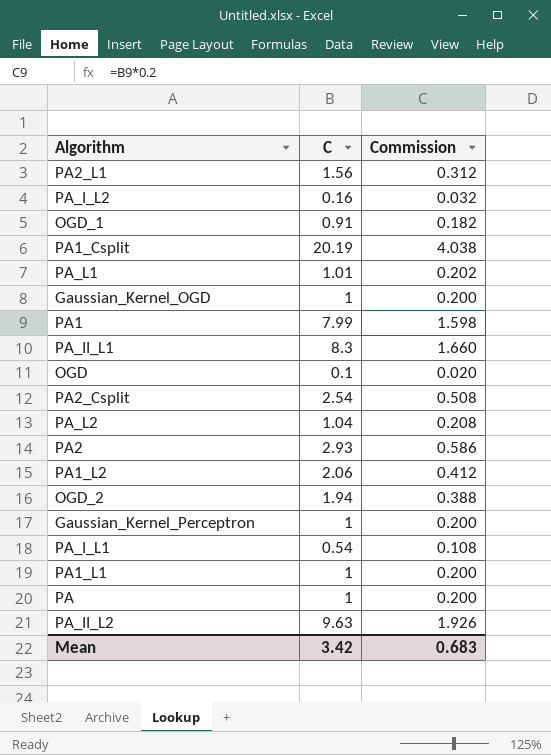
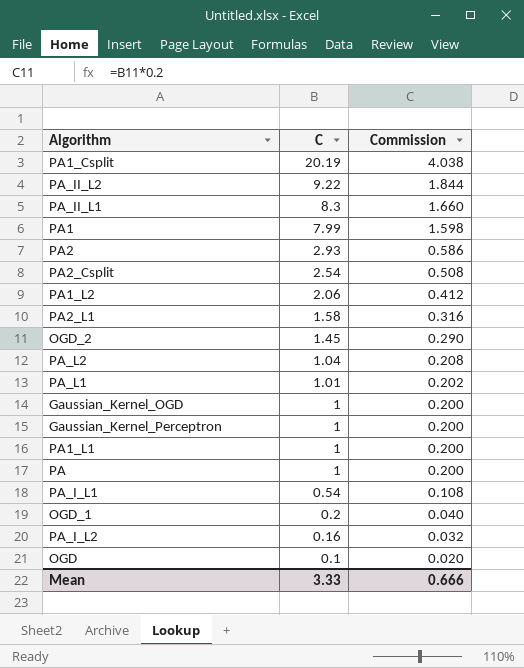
row order: none -> C descending
PA_II_L2 | C: 9.63 -> 9.22
PA_II_L2 | Commission: 1.926 -> 1.844
PA2_L1 | C: 1.56 -> 1.58
PA2_L1 | Commission: 0.312 -> 0.316
OGD_2 | C: 1.94 -> 1.45
OGD_2 | Commission: 0.388 -> 0.290
OGD_1 | C: 0.91 -> 0.2
OGD_1 | Commission: 0.182 -> 0.040
Mean | C: 3.42 -> 3.33
Mean | Commission: 0.683 -> 0.666

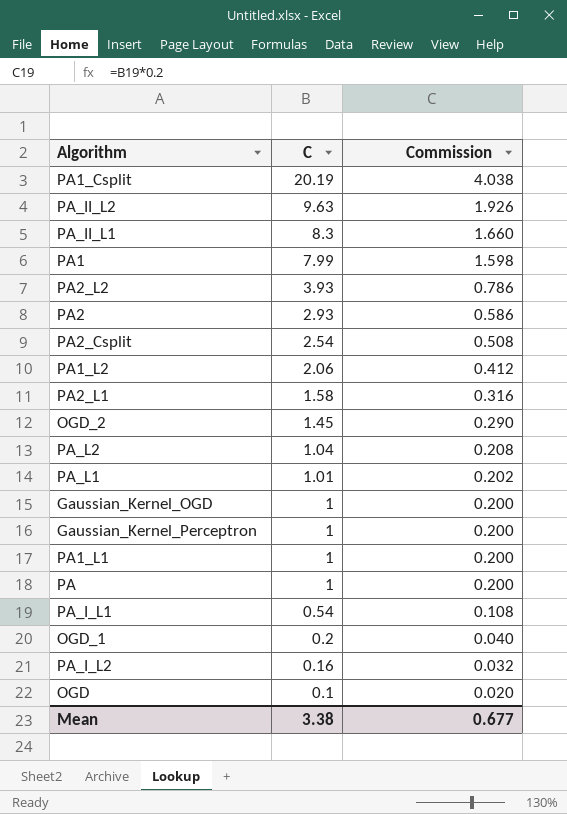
PA_II_L2 | C: 9.22 -> 9.63
PA_II_L2 | Commission: 1.844 -> 1.926
row PA2_L2: none -> 3.93 | 0.786
Mean | C: 3.33 -> 3.38
Mean | Commission: 0.666 -> 0.677

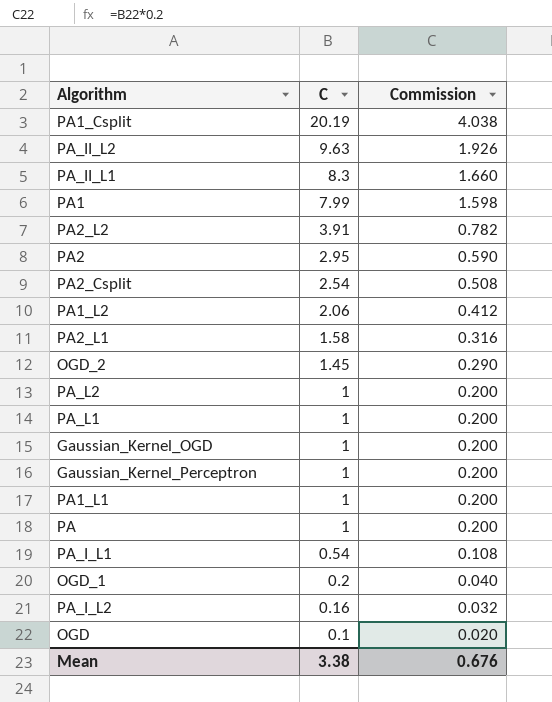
PA2_L2 | C: 3.93 -> 3.91
PA2_L2 | Commission: 0.786 -> 0.782
PA2 | C: 2.93 -> 2.95
PA2 | Commission: 0.586 -> 0.590
PA_L2 | C: 1.04 -> 1
PA_L2 | Commission: 0.208 -> 0.200
PA_L1 | C: 1.01 -> 1
PA_L1 | Commission: 0.202 -> 0.200
Mean | Commission: 0.677 -> 0.676

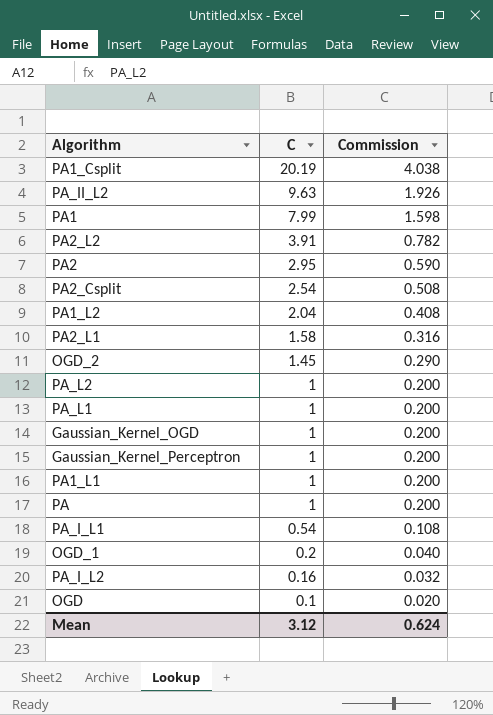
row PA_II_L1: 8.3 | 1.660 -> none
PA1_L2 | C: 2.06 -> 2.04
PA1_L2 | Commission: 0.412 -> 0.408
Mean | C: 3.38 -> 3.12
Mean | Commission: 0.676 -> 0.624

